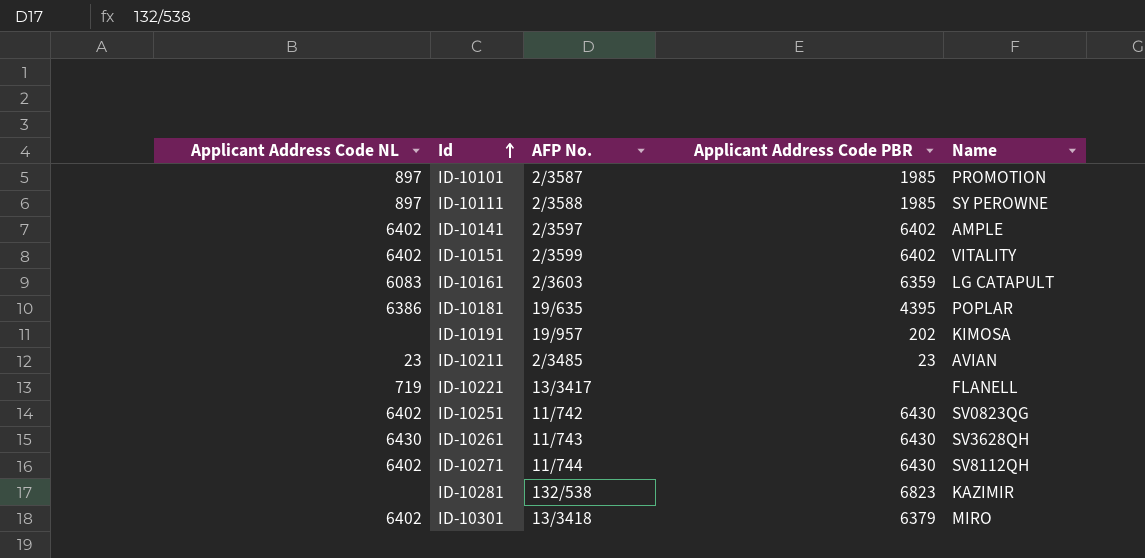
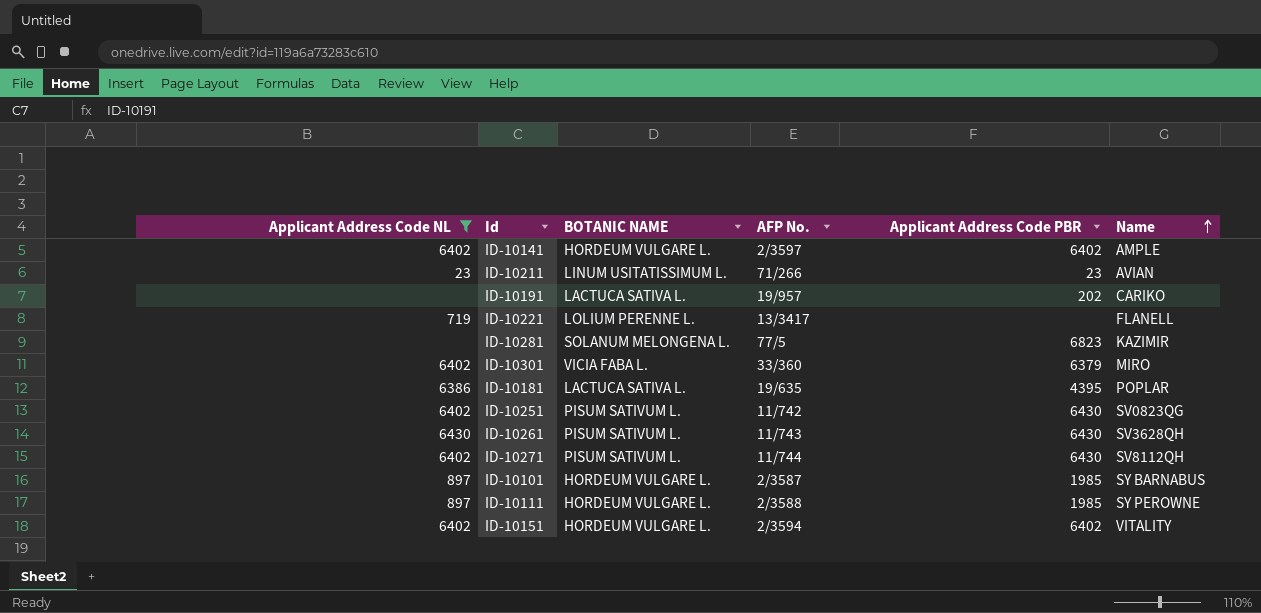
filter: none -> Applicant Address Code NL != 6083
row order: Id ascending -> Name ascending
column BOTANIC NAME | position: none -> 3
ID-10211 | AFP No.: 2/3485 -> 71/266
ID-10191 | Name: KIMOSA -> CARIKO
ID-10281 | AFP No.: 132/538 -> 77/5
ID-10301 | AFP No.: 13/3418 -> 33/360
ID-10101 | Name: PROMOTION -> SY BARNABUS
ID-10151 | AFP No.: 2/3599 -> 2/3594

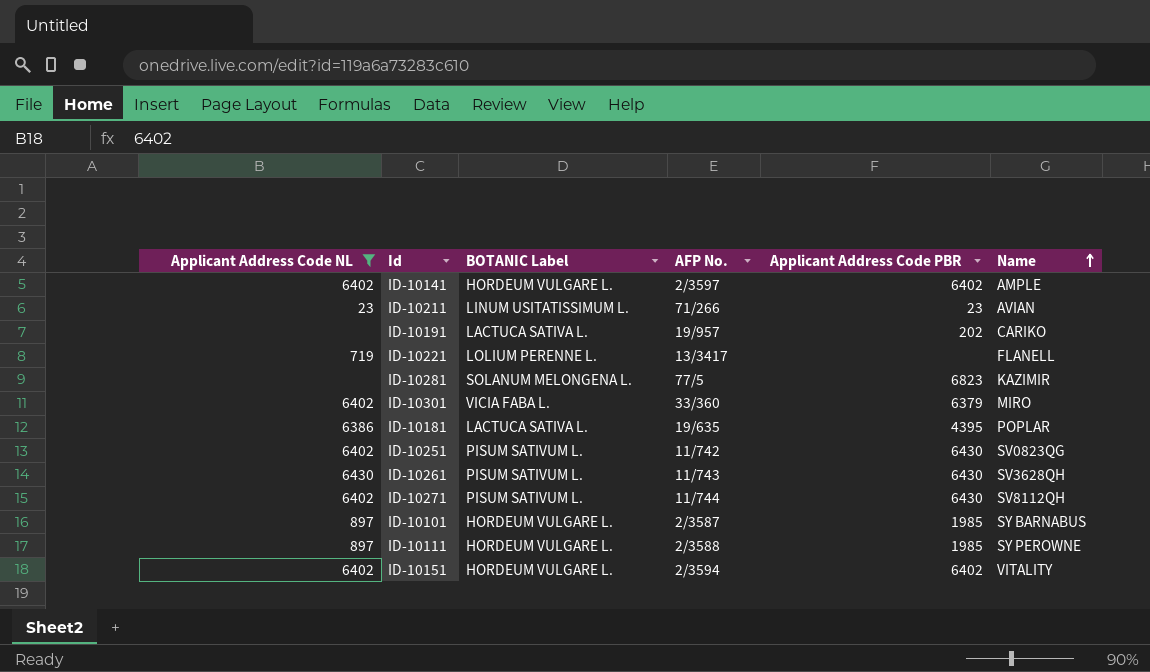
column name: BOTANIC NAME -> BOTANIC Label

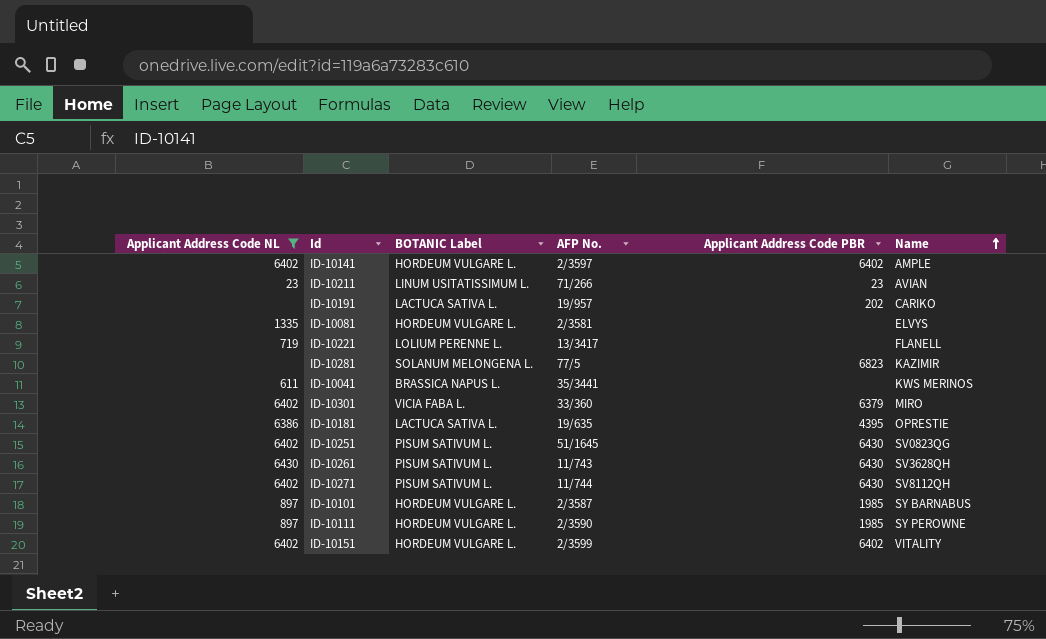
row ID-10081: none -> 1335 | HORDEUM VULGARE L. | 2/3581 | none | ELVYS
row ID-10041: none -> 611 | BRASSICA NAPUS L. | 35/3441 | none | KWS MERINOS
ID-10181 | Name: POPLAR -> OPRESTIE
ID-10251 | AFP No.: 11/742 -> 51/1645
ID-10111 | AFP No.: 2/3588 -> 2/3590
ID-10151 | AFP No.: 2/3594 -> 2/3599

